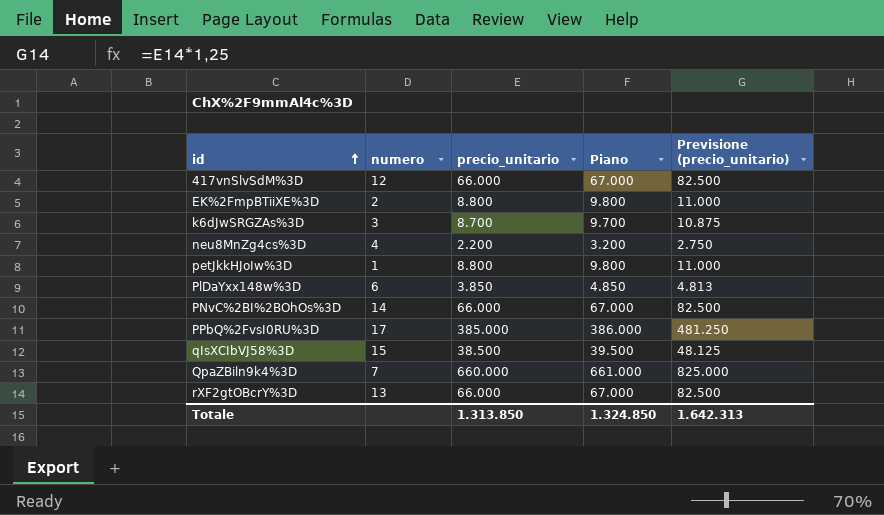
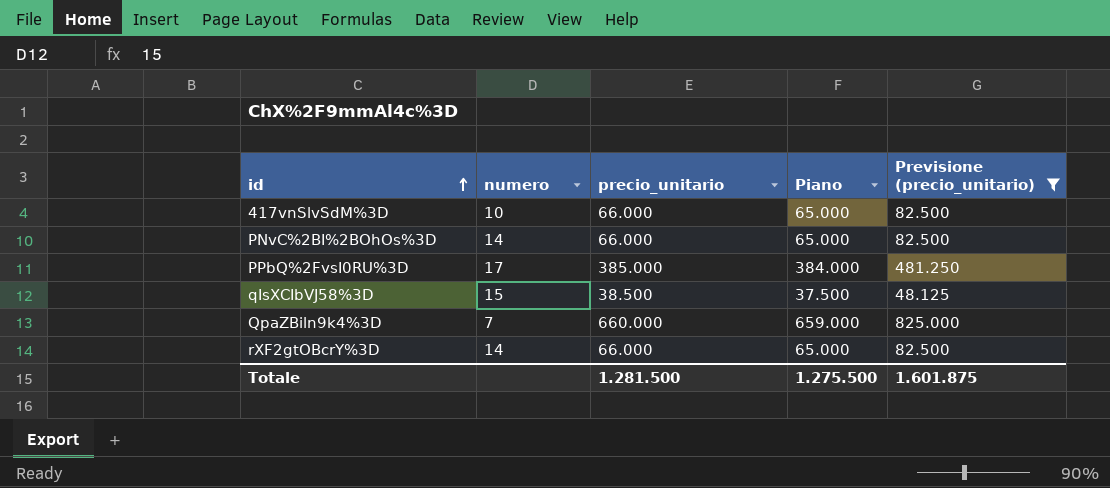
filter: none -> Previsione (precio_unitario) >= 48.125
column Piano | formula: [precio_unitario] + 1000 -> [precio_unitario] - 1000
417vnSlvSdM%3D | numero: 12 -> 10
rXF2gtOBcrY%3D | numero: 13 -> 14
Totale | precio_unitario: 1.313.850 -> 1.281.500
Totale | Piano: 1.324.850 -> 1.275.500
Totale | Previsione (precio_unitario): 1.642.313 -> 1.601.875

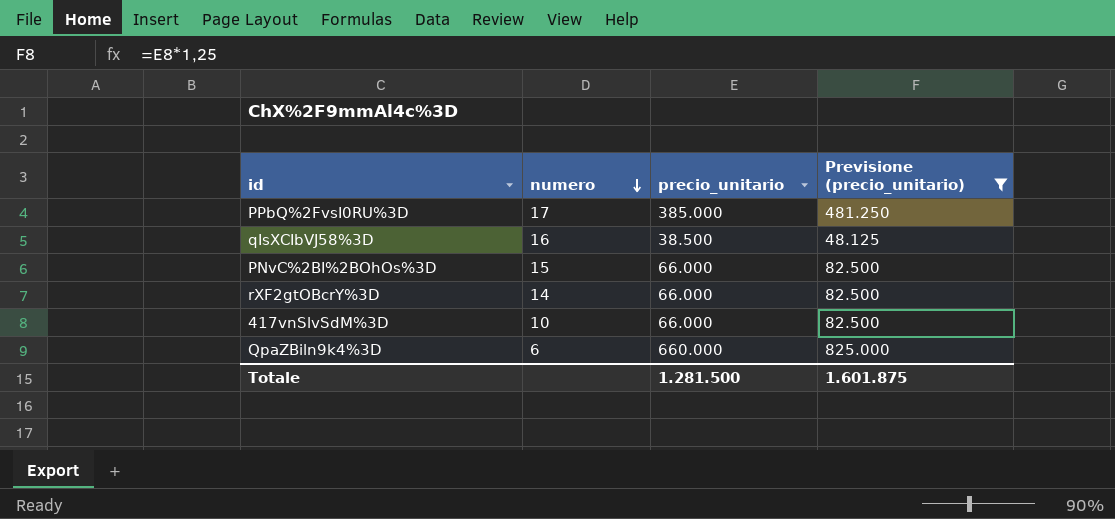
row order: id ascending -> numero descending
column Piano | formula: [precio_unitario] - 1000 -> none
qIsXCIbVJ58%3D | numero: 15 -> 16
PNvC%2BI%2BOhOs%3D | numero: 14 -> 15
QpaZBiln9k4%3D | numero: 7 -> 6

